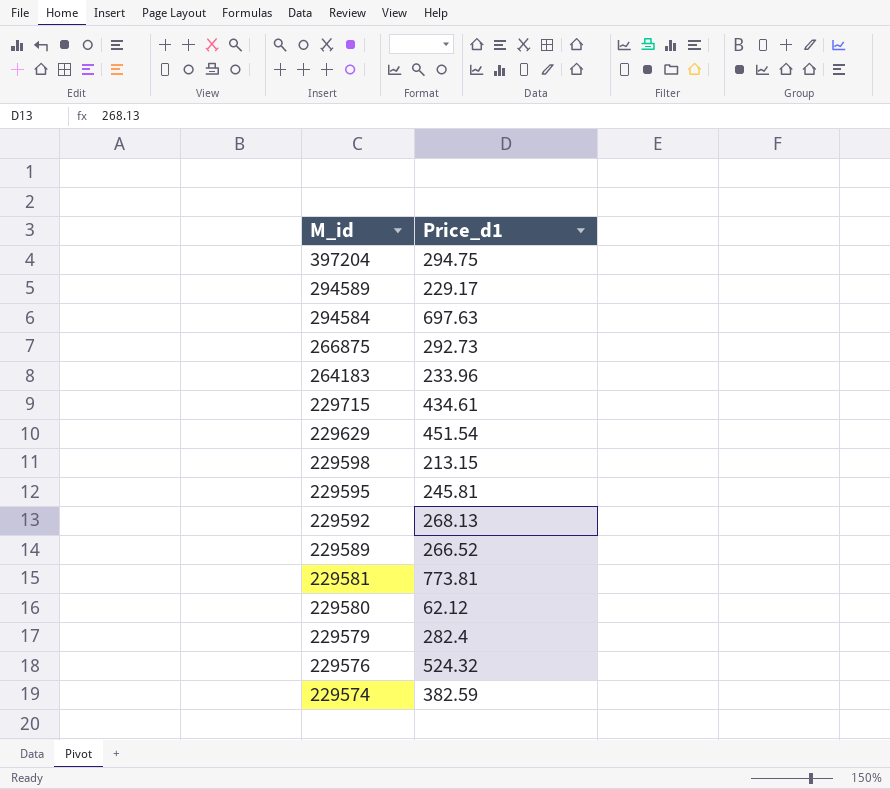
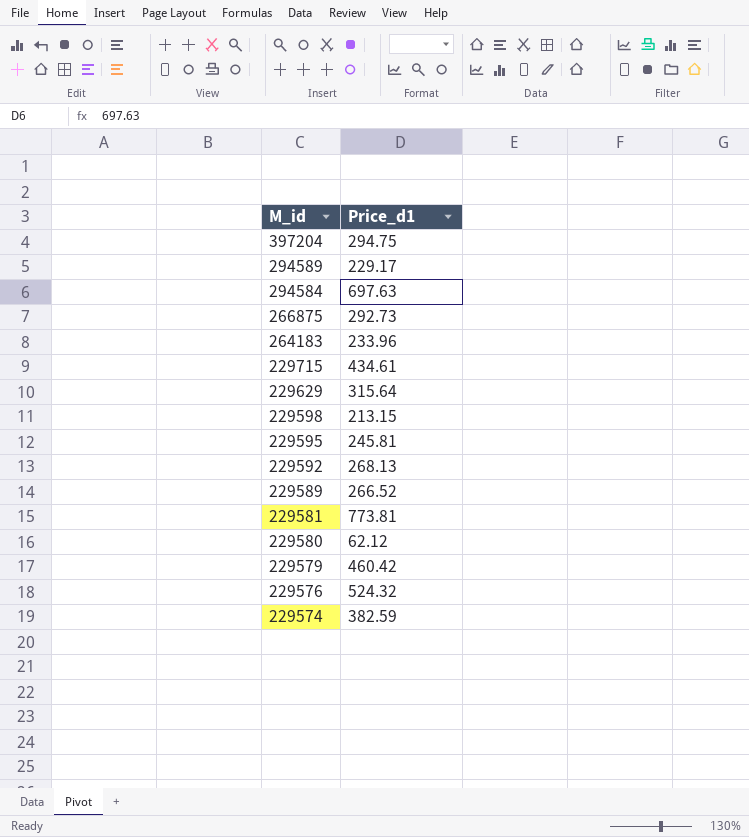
229629 | Price_d1: 451.54 -> 315.64
229579 | Price_d1: 282.4 -> 460.42

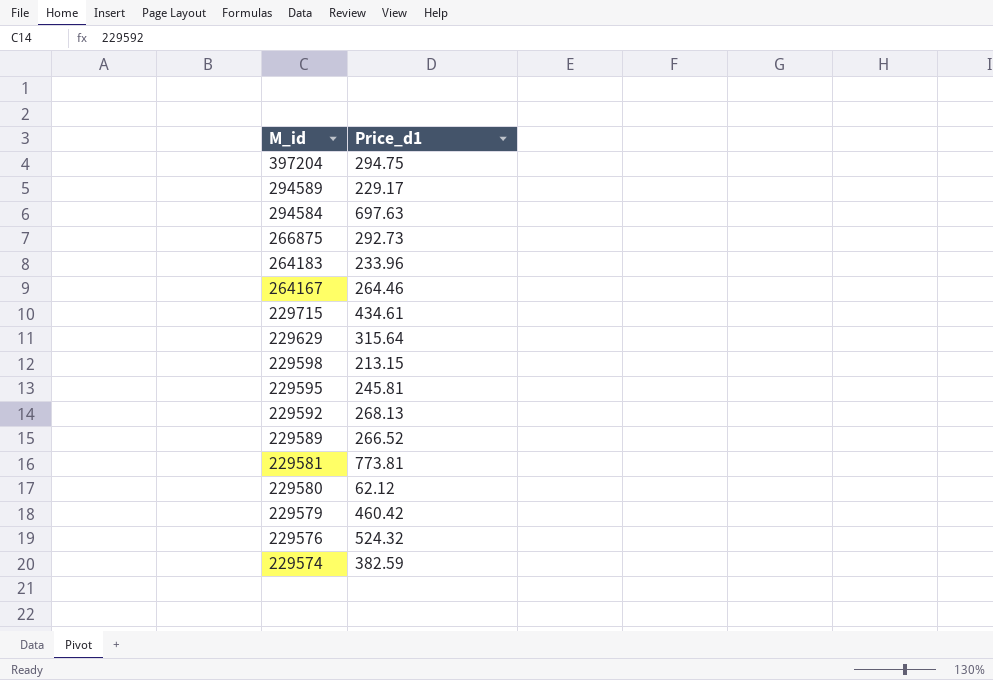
row 264167: none -> 264.46

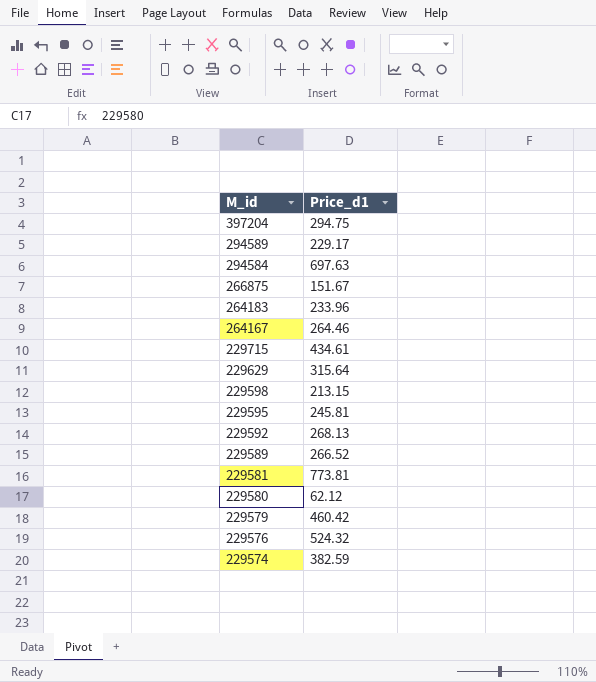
266875 | Price_d1: 292.73 -> 151.67

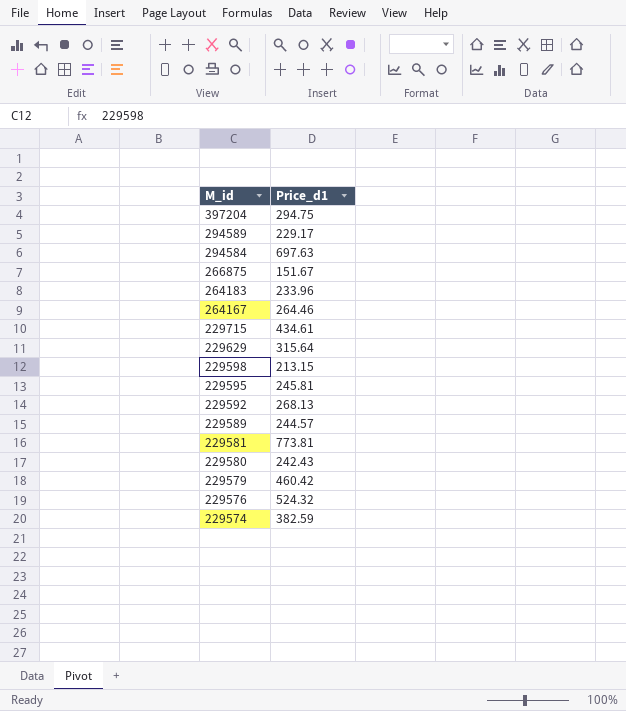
229589 | Price_d1: 266.52 -> 244.57
229580 | Price_d1: 62.12 -> 242.43

